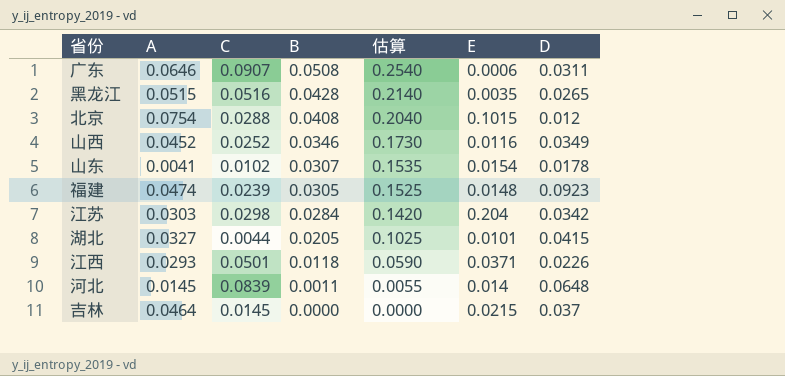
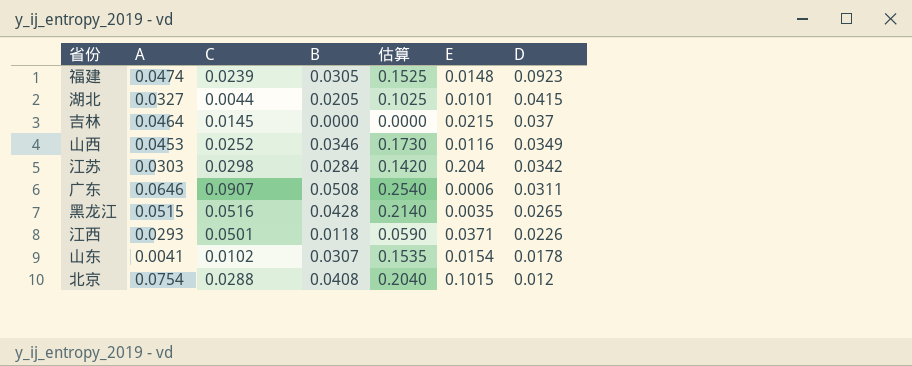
row order: B descending -> D descending
row 河北: 0.0145 | 0.0839 | 0.0011 | 0.0055 | 0.014 | 0.0648 -> none
山西 | A: 0.0452 -> 0.0453

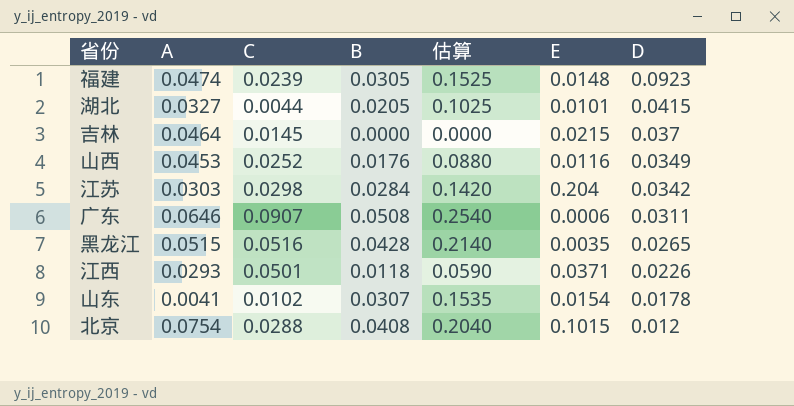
山西 | B: 0.0346 -> 0.0176
山西 | 估算: 0.1730 -> 0.0880

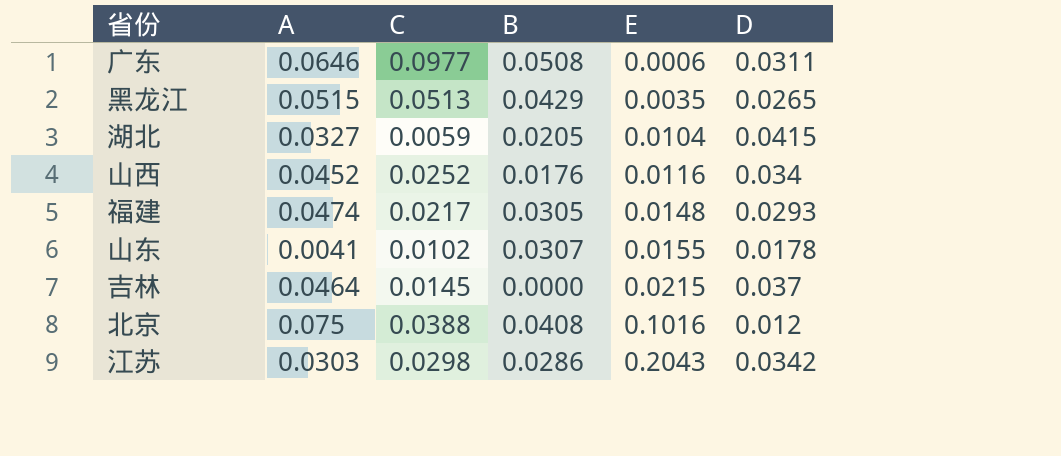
row order: D descending -> E ascending
column 估算 | formula: [B] * 5 -> none
row 江西: 0.0293 | 0.0501 | 0.0118 | 0.0590 | 0.0371 | 0.0226 -> none
广东 | C: 0.0907 -> 0.0977
黑龙江 | C: 0.0516 -> 0.0513
黑龙江 | B: 0.0428 -> 0.0429
湖北 | C: 0.0044 -> 0.0059
湖北 | E: 0.0101 -> 0.0104
山西 | A: 0.0453 -> 0.0452
山西 | D: 0.0349 -> 0.034
福建 | C: 0.0239 -> 0.0217
福建 | D: 0.0923 -> 0.0293
山东 | E: 0.0154 -> 0.0155
北京 | A: 0.0754 -> 0.075
北京 | C: 0.0288 -> 0.0388
北京 | E: 0.1015 -> 0.1016
江苏 | B: 0.0284 -> 0.0286
江苏 | E: 0.204 -> 0.2043

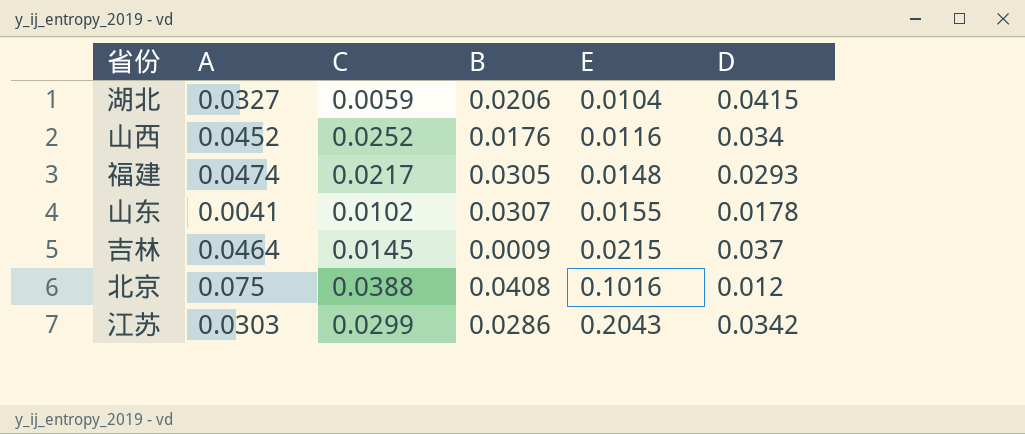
row 广东: 0.0646 | 0.0977 | 0.0508 | 0.0006 | 0.0311 -> none
row 黑龙江: 0.0515 | 0.0513 | 0.0429 | 0.0035 | 0.0265 -> none
湖北 | B: 0.0205 -> 0.0206
吉林 | B: 0.0000 -> 0.0009
江苏 | C: 0.0298 -> 0.0299

